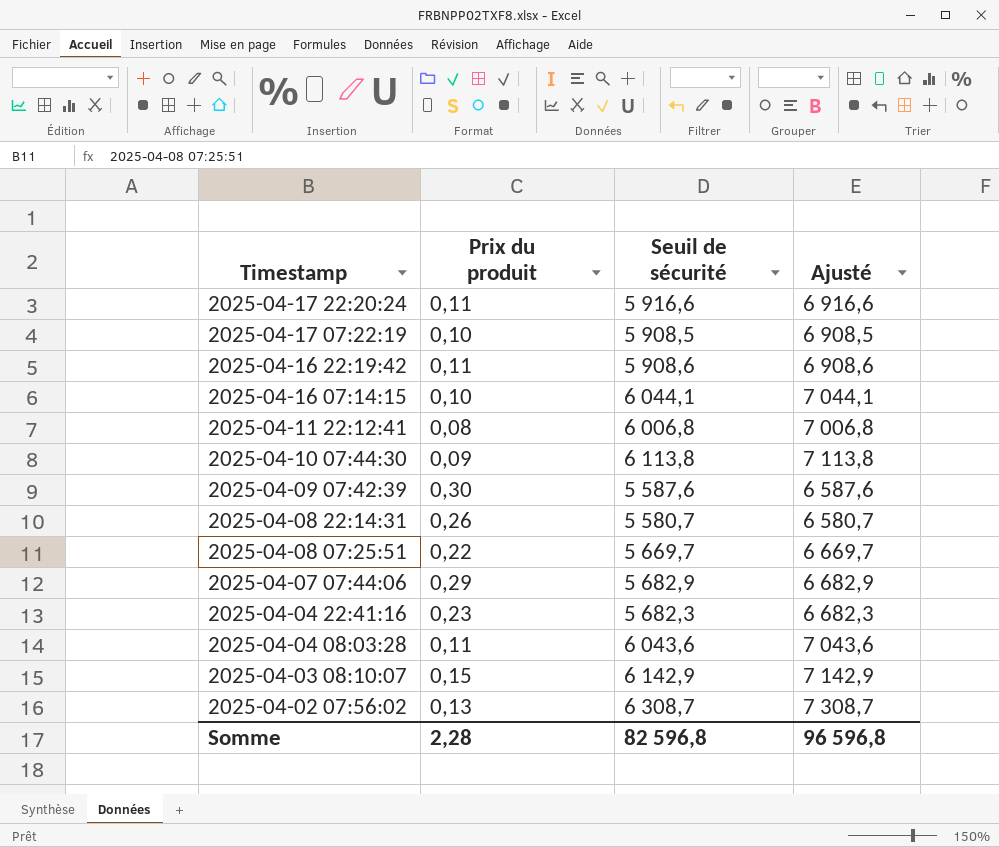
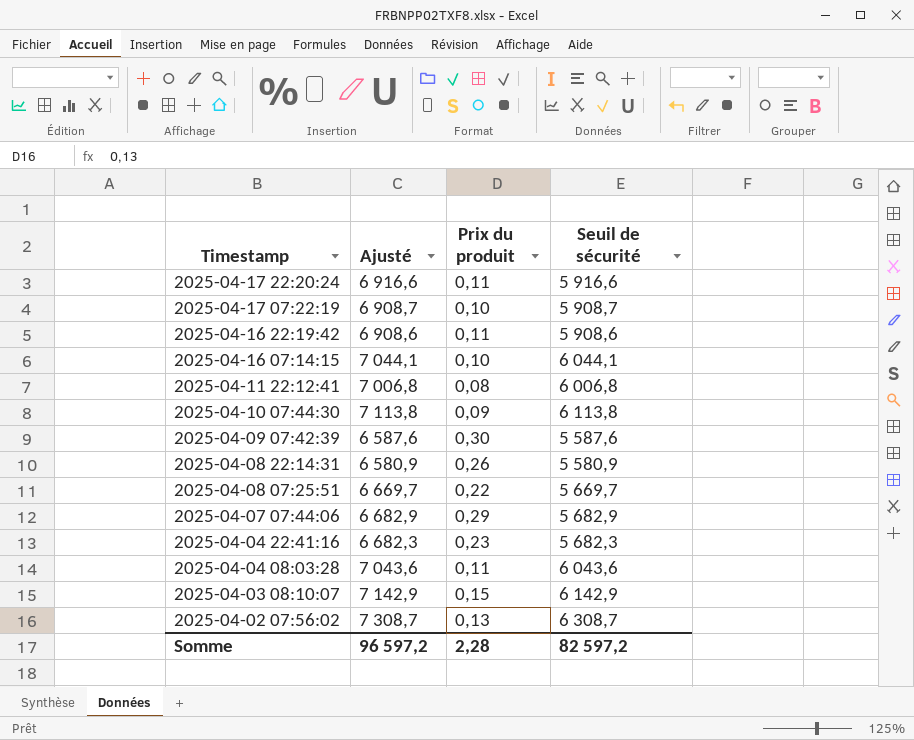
column Ajusté | position: 4 -> 2
2025-04-17 07:22:19 | Ajusté: 6 908,5 -> 6 908,7
2025-04-17 07:22:19 | Seuil de sécurité: 5 908,5 -> 5 908,7
2025-04-08 22:14:31 | Ajusté: 6 580,7 -> 6 580,9
2025-04-08 22:14:31 | Seuil de sécurité: 5 580,7 -> 5 580,9
Somme | Ajusté: 96 596,8 -> 96 597,2
Somme | Seuil de sécurité: 82 596,8 -> 82 597,2

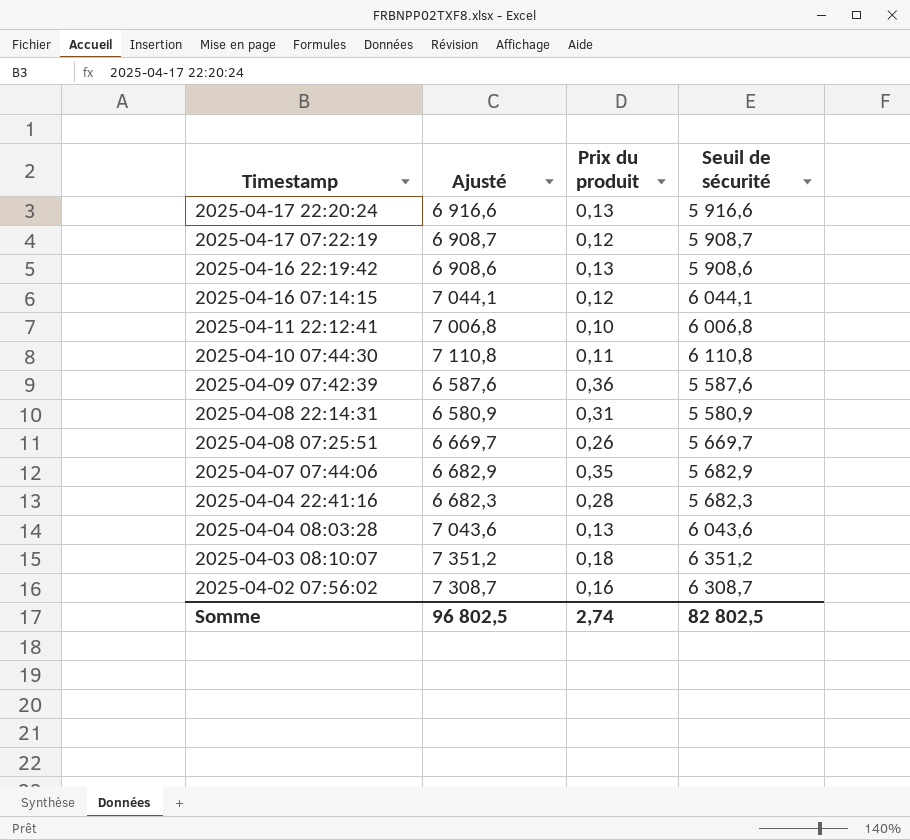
2025-04-17 22:20:24 | Prix du produit: 0,11 -> 0,13
2025-04-17 07:22:19 | Prix du produit: 0,10 -> 0,12
2025-04-16 22:19:42 | Prix du produit: 0,11 -> 0,13
2025-04-16 07:14:15 | Prix du produit: 0,10 -> 0,12
2025-04-11 22:12:41 | Prix du produit: 0,08 -> 0,10
2025-04-10 07:44:30 | Ajusté: 7 113,8 -> 7 110,8
2025-04-10 07:44:30 | Prix du produit: 0,09 -> 0,11
2025-04-10 07:44:30 | Seuil de sécurité: 6 113,8 -> 6 110,8
2025-04-09 07:42:39 | Prix du produit: 0,30 -> 0,36
2025-04-08 22:14:31 | Prix du produit: 0,26 -> 0,31
2025-04-08 07:25:51 | Prix du produit: 0,22 -> 0,26
2025-04-07 07:44:06 | Prix du produit: 0,29 -> 0,35
2025-04-04 22:41:16 | Prix du produit: 0,23 -> 0,28
2025-04-04 08:03:28 | Prix du produit: 0,11 -> 0,13
2025-04-03 08:10:07 | Ajusté: 7 142,9 -> 7 351,2
2025-04-03 08:10:07 | Prix du produit: 0,15 -> 0,18
2025-04-03 08:10:07 | Seuil de sécurité: 6 142,9 -> 6 351,2
2025-04-02 07:56:02 | Prix du produit: 0,13 -> 0,16
Somme | Ajusté: 96 597,2 -> 96 802,5
Somme | Prix du produit: 2,28 -> 2,74
Somme | Seuil de sécurité: 82 597,2 -> 82 802,5

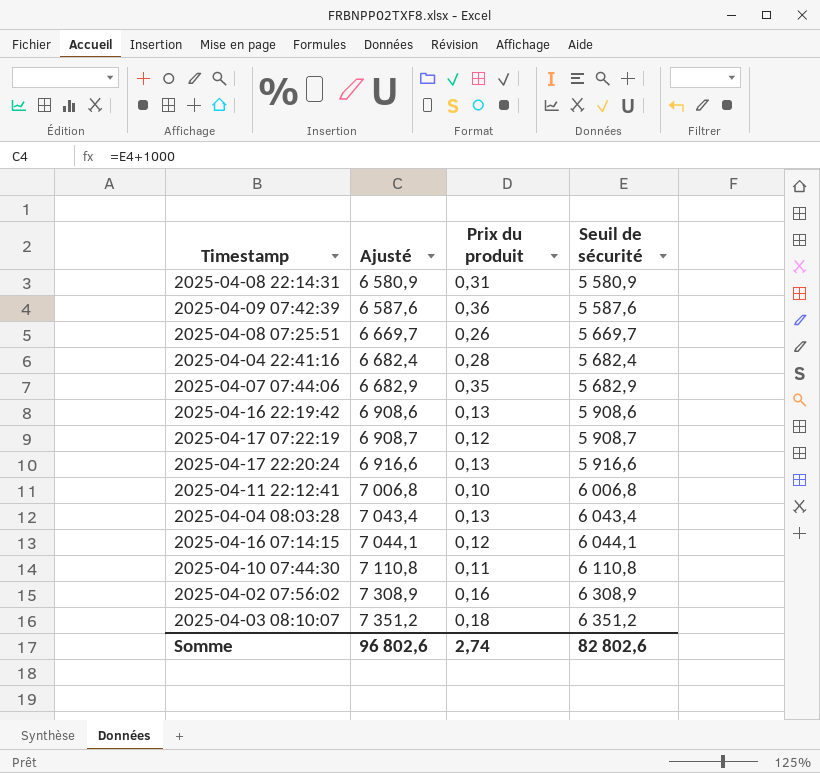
row order: Timestamp descending -> Ajusté ascending
2025-04-04 22:41:16 | Ajusté: 6 682,3 -> 6 682,4
2025-04-04 22:41:16 | Seuil de sécurité: 5 682,3 -> 5 682,4
2025-04-04 08:03:28 | Ajusté: 7 043,6 -> 7 043,4
2025-04-04 08:03:28 | Seuil de sécurité: 6 043,6 -> 6 043,4
2025-04-02 07:56:02 | Ajusté: 7 308,7 -> 7 308,9
2025-04-02 07:56:02 | Seuil de sécurité: 6 308,7 -> 6 308,9
Somme | Ajusté: 96 802,5 -> 96 802,6
Somme | Seuil de sécurité: 82 802,5 -> 82 802,6

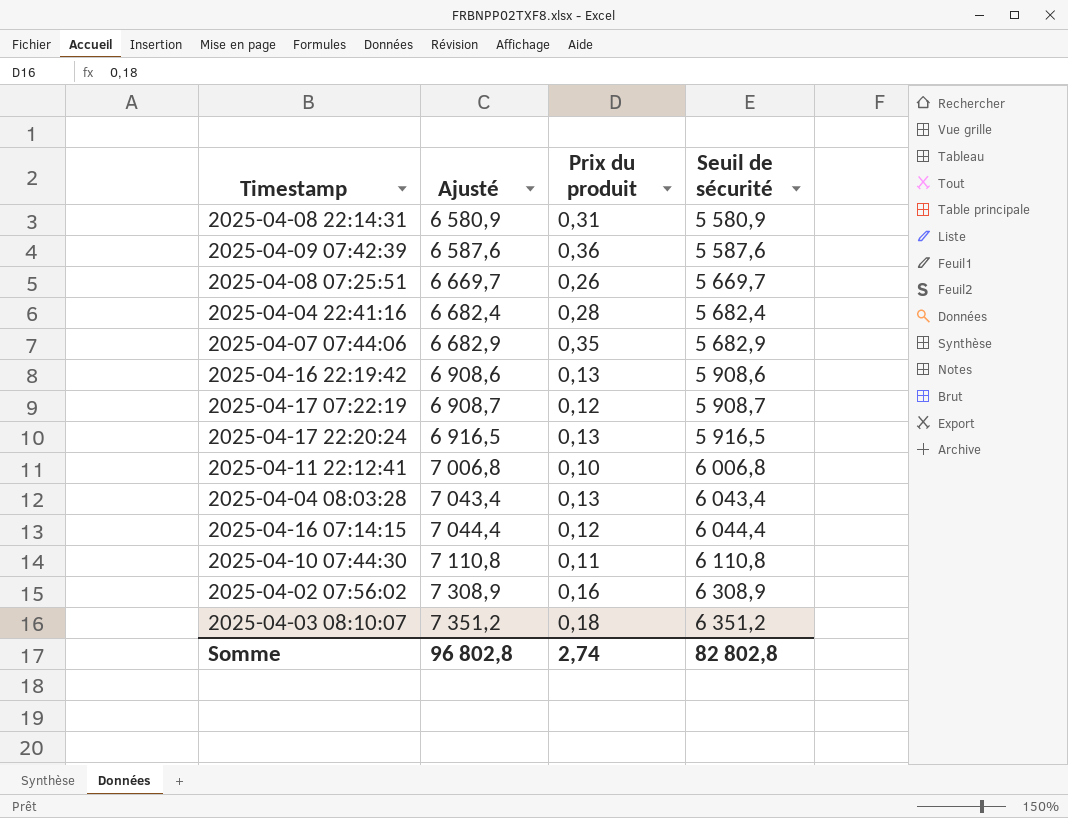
2025-04-17 22:20:24 | Ajusté: 6 916,6 -> 6 916,5
2025-04-17 22:20:24 | Seuil de sécurité: 5 916,6 -> 5 916,5
2025-04-16 07:14:15 | Ajusté: 7 044,1 -> 7 044,4
2025-04-16 07:14:15 | Seuil de sécurité: 6 044,1 -> 6 044,4
Somme | Ajusté: 96 802,6 -> 96 802,8
Somme | Seuil de sécurité: 82 802,6 -> 82 802,8

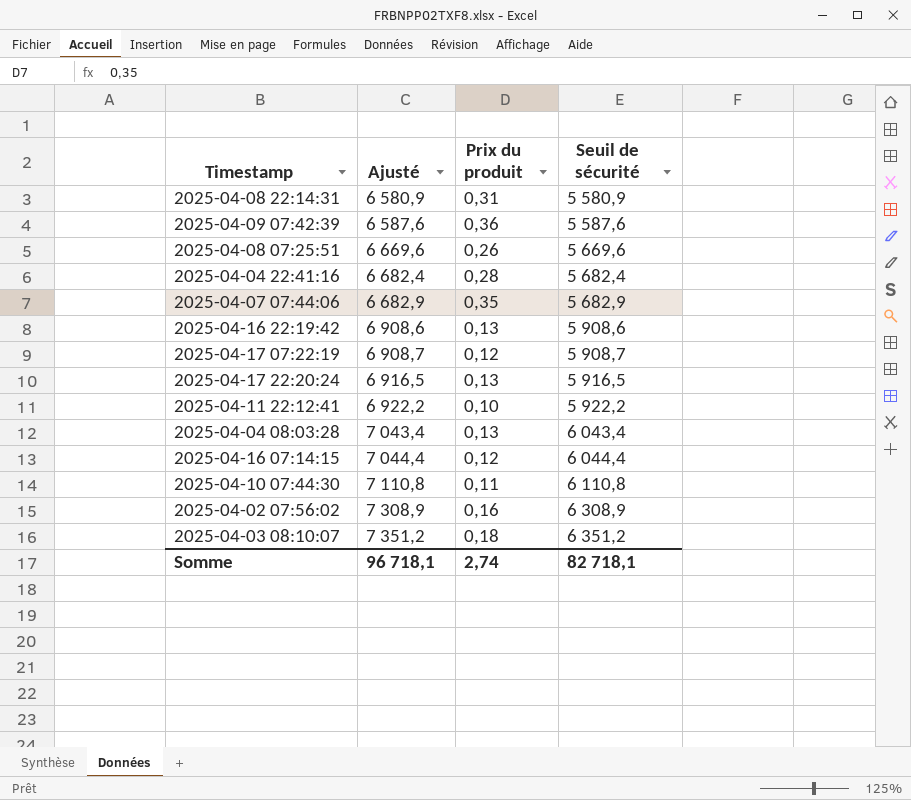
2025-04-08 07:25:51 | Ajusté: 6 669,7 -> 6 669,6
2025-04-08 07:25:51 | Seuil de sécurité: 5 669,7 -> 5 669,6
2025-04-11 22:12:41 | Ajusté: 7 006,8 -> 6 922,2
2025-04-11 22:12:41 | Seuil de sécurité: 6 006,8 -> 5 922,2
Somme | Ajusté: 96 802,8 -> 96 718,1
Somme | Seuil de sécurité: 82 802,8 -> 82 718,1

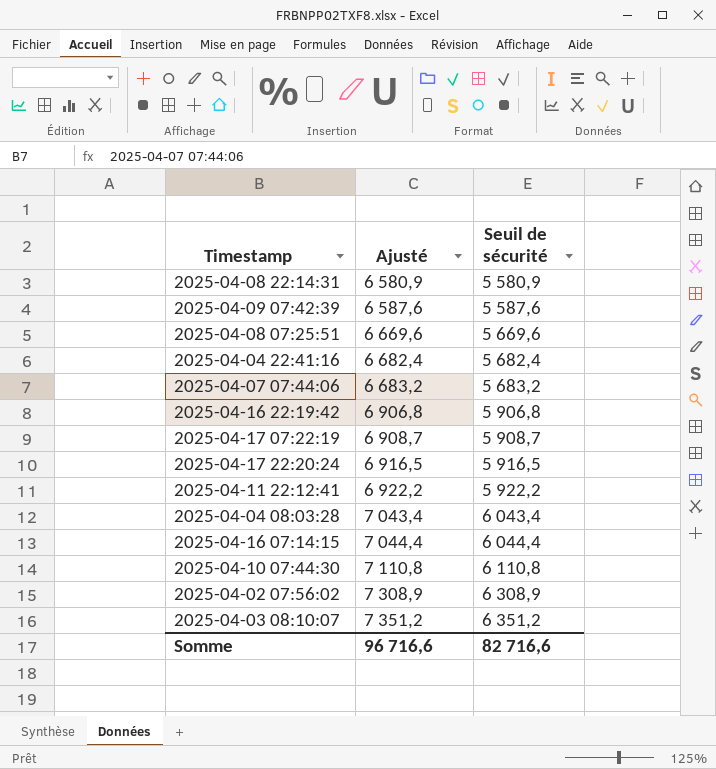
column Prix du produit | position: 3 -> none
2025-04-07 07:44:06 | Ajusté: 6 682,9 -> 6 683,2
2025-04-07 07:44:06 | Seuil de sécurité: 5 682,9 -> 5 683,2
2025-04-16 22:19:42 | Ajusté: 6 908,6 -> 6 906,8
2025-04-16 22:19:42 | Seuil de sécurité: 5 908,6 -> 5 906,8
Somme | Ajusté: 96 718,1 -> 96 716,6
Somme | Seuil de sécurité: 82 718,1 -> 82 716,6

